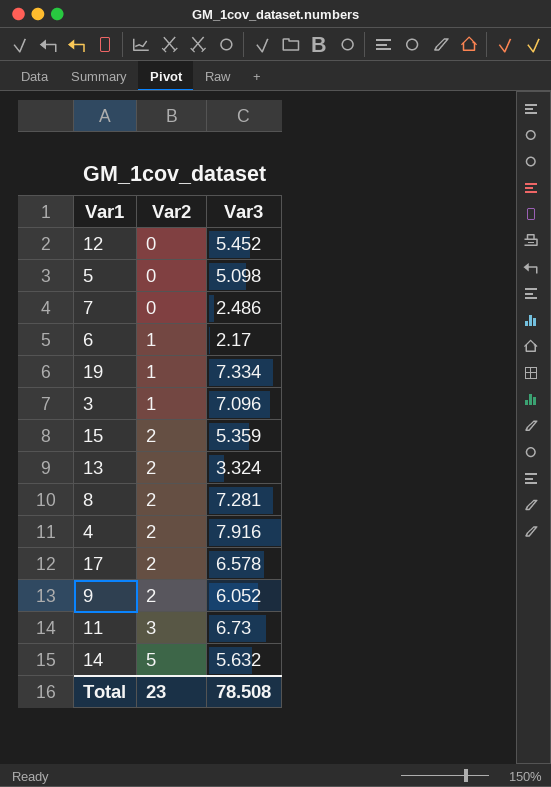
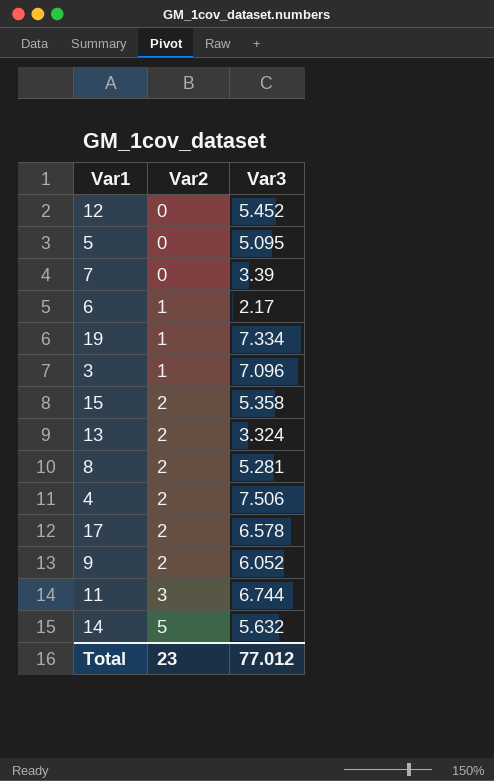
5 | Var3: 5.098 -> 5.095
7 | Var3: 2.486 -> 3.39
15 | Var3: 5.359 -> 5.358
8 | Var3: 7.281 -> 5.281
4 | Var3: 7.916 -> 7.506
11 | Var3: 6.73 -> 6.744
Total | Var3: 78.508 -> 77.012

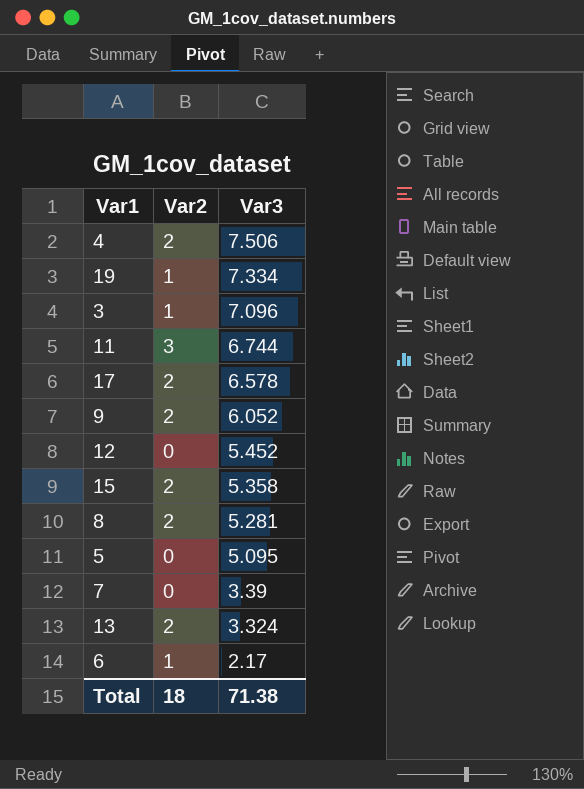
row order: Var2 ascending -> Var3 descending
row 14: 5 | 5.632 -> none
Total | Var2: 23 -> 18
Total | Var3: 77.012 -> 71.38

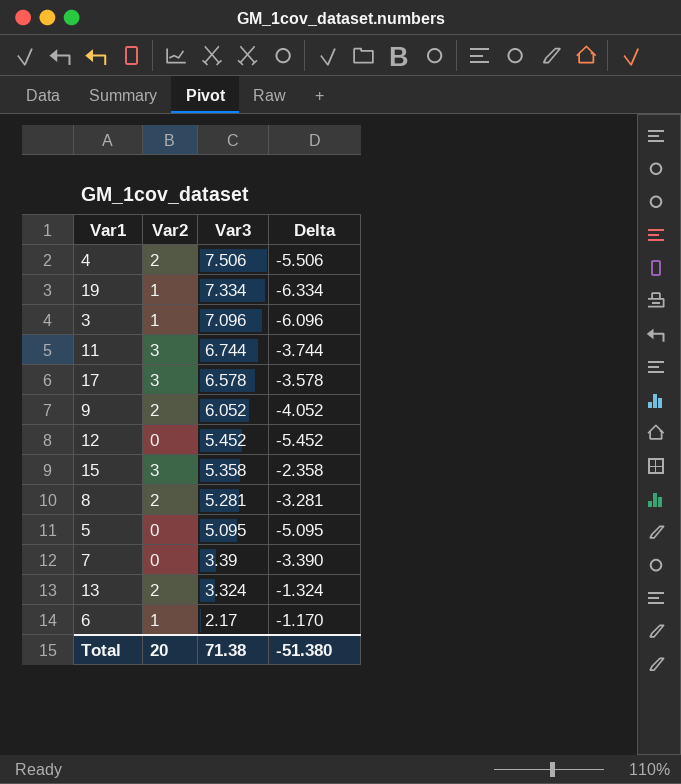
column Delta | formula: none -> [Var2] - [Var3]
17 | Var2: 2 -> 3
15 | Var2: 2 -> 3
Total | Var2: 18 -> 20

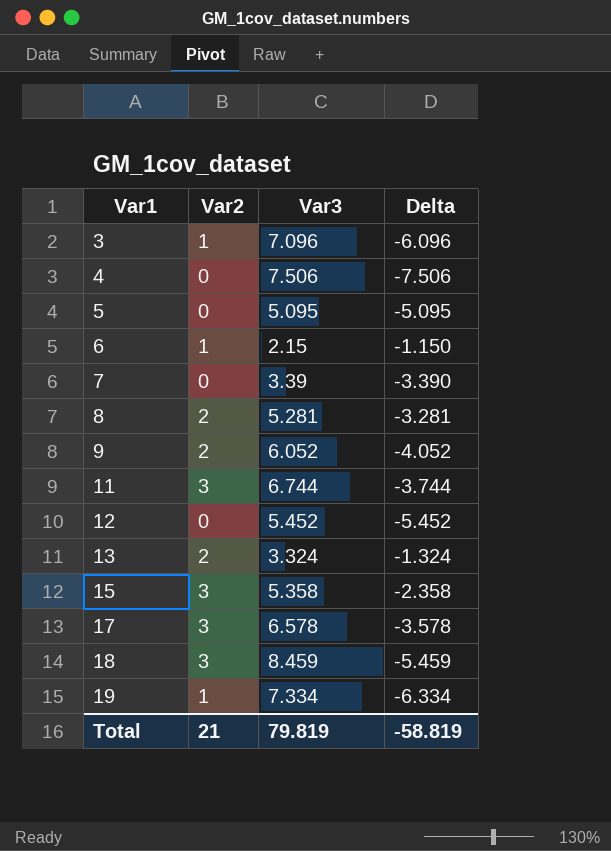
row order: Var3 descending -> Var1 ascending
4 | Var2: 2 -> 0
4 | Delta: -5.506 -> -7.506
6 | Var3: 2.17 -> 2.15
6 | Delta: -1.170 -> -1.150
row 18: none -> 3 | 8.459 | -5.459
Total | Var2: 20 -> 21
Total | Var3: 71.38 -> 79.819
Total | Delta: -51.380 -> -58.819

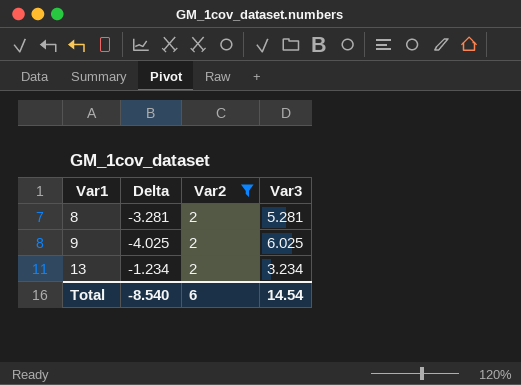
filter: none -> Var2 = 2
column Delta | position: 4 -> 2
9 | Delta: -4.052 -> -4.025
9 | Var3: 6.052 -> 6.025
13 | Delta: -1.324 -> -1.234
13 | Var3: 3.324 -> 3.234
Total | Delta: -58.819 -> -8.540
Total | Var2: 21 -> 6
Total | Var3: 79.819 -> 14.54

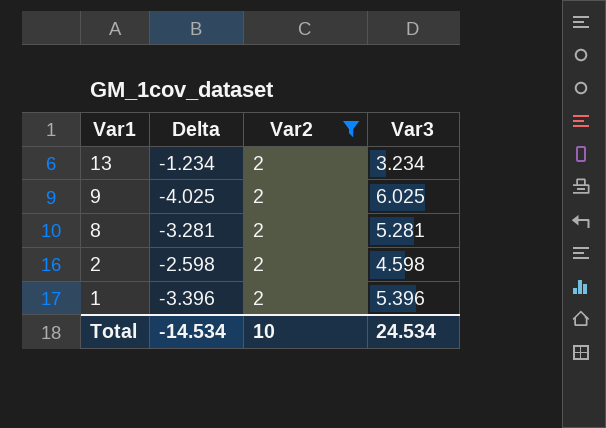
row order: Var1 ascending -> Var1 descending
row 2: none -> -2.598 | 2 | 4.598
row 1: none -> -3.396 | 2 | 5.396
Total | Delta: -8.540 -> -14.534
Total | Var2: 6 -> 10
Total | Var3: 14.54 -> 24.534

